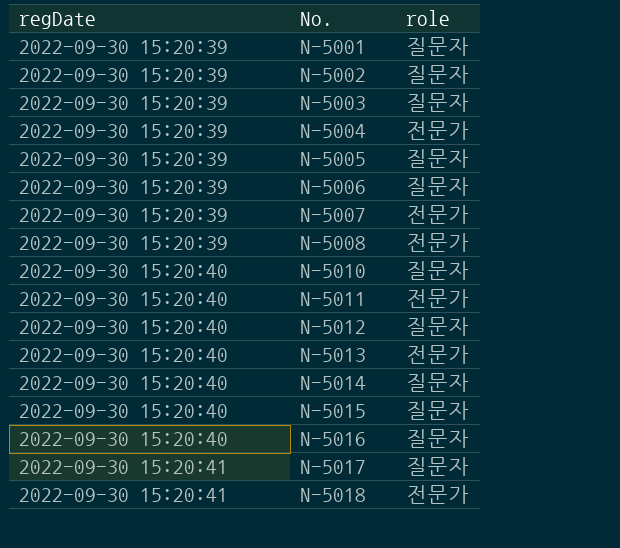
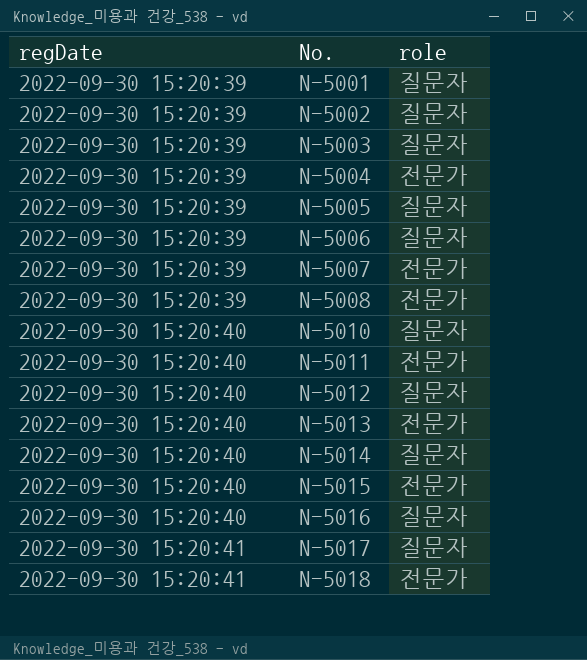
N-5015 | role: 질문자 -> 전문가

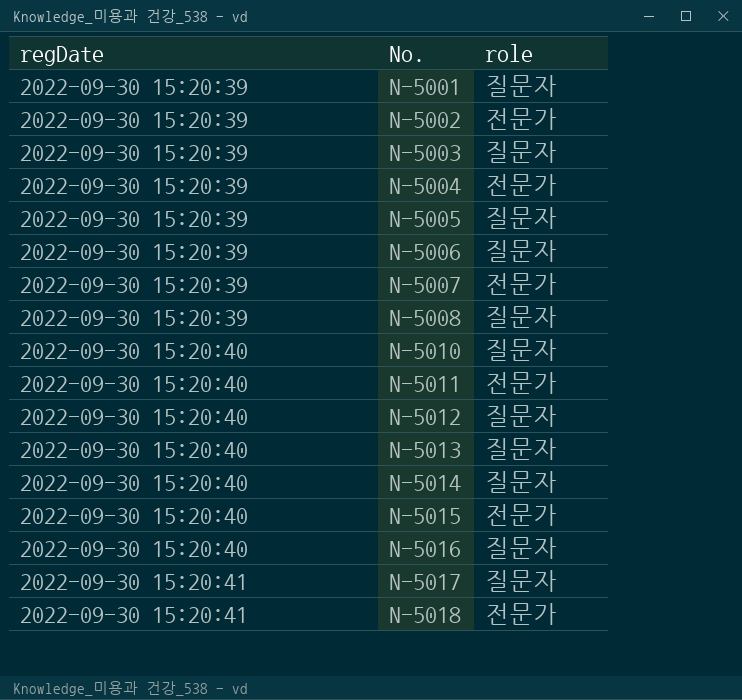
N-5002 | role: 질문자 -> 전문가
N-5008 | role: 전문가 -> 질문자
N-5013 | role: 전문가 -> 질문자

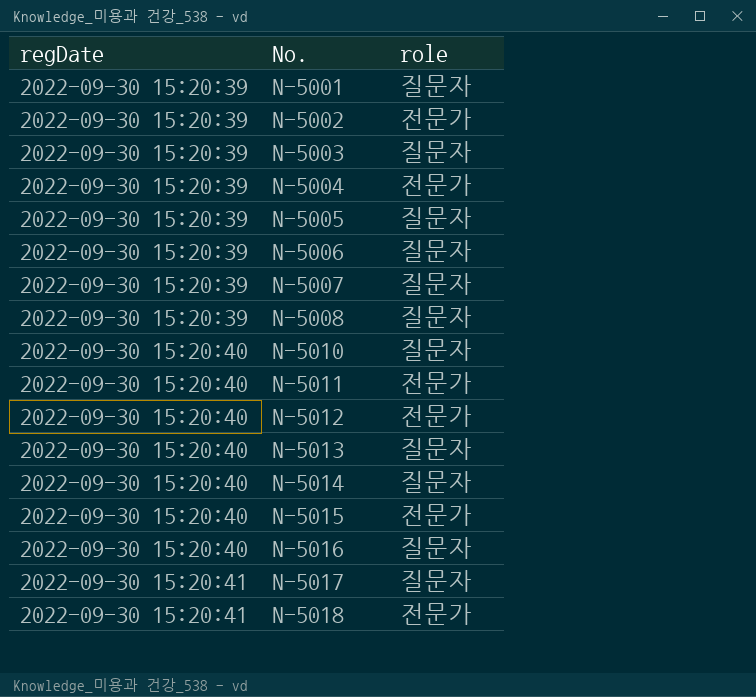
N-5007 | role: 전문가 -> 질문자
N-5012 | role: 질문자 -> 전문가

